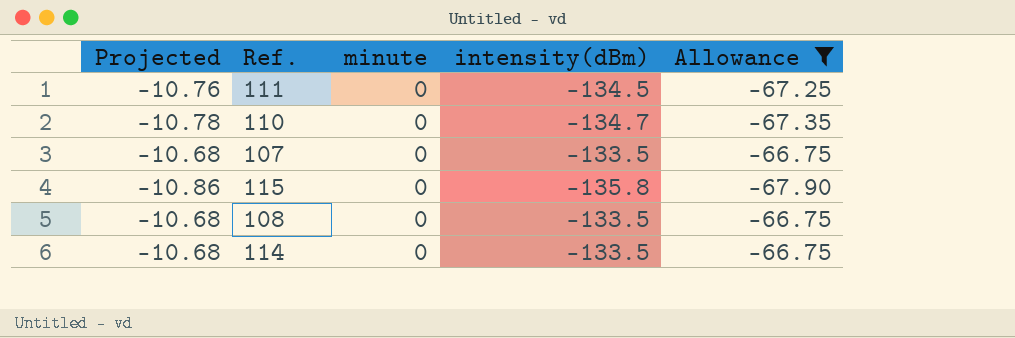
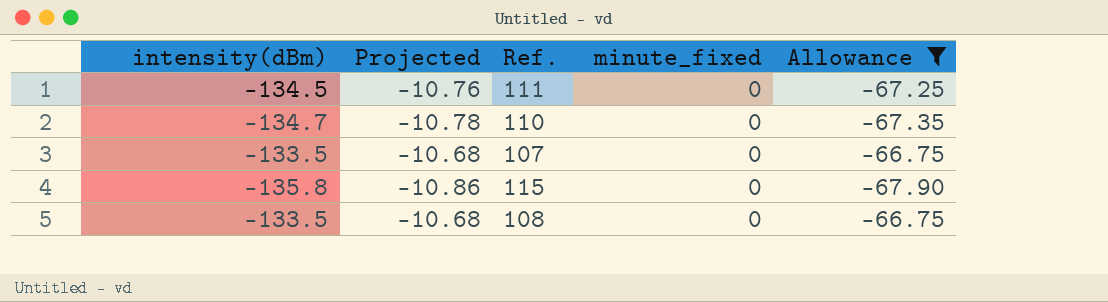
column intensity(dBm) | position: 4 -> 1
column name: minute -> minute_fixed
row 114: -10.68 | 0 | -133.5 | -66.75 -> none

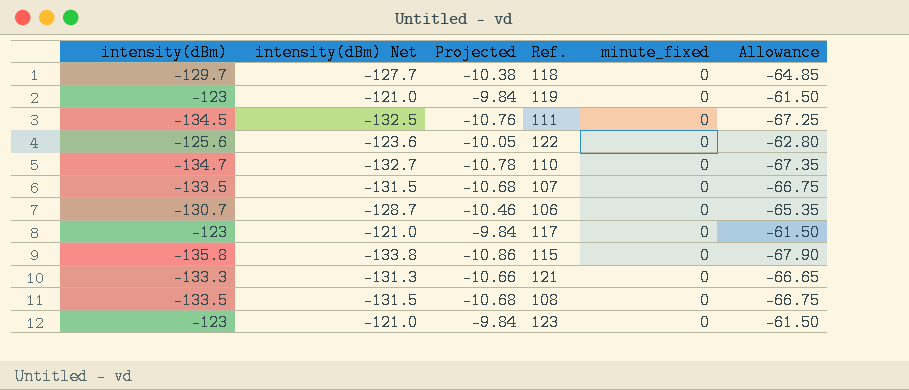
filter: Allowance <= -66.75 -> none
column intensity(dBm) Net | formula: none -> [intensity(dBm)] + 2

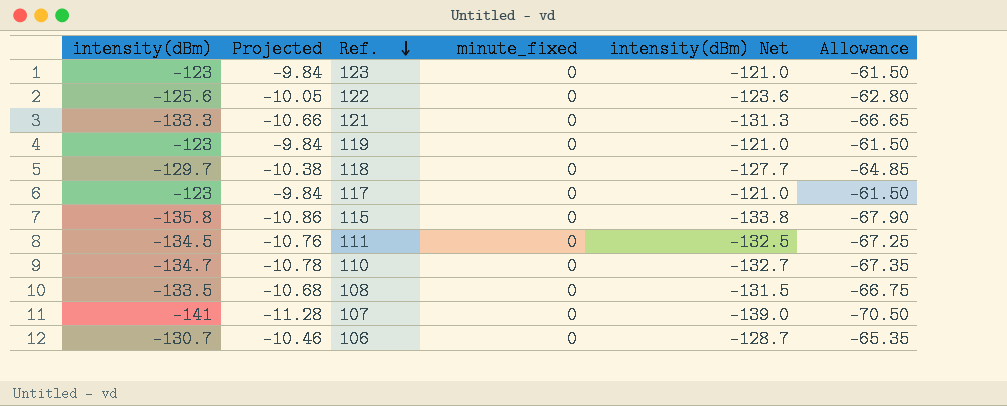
row order: none -> Ref. descending
column intensity(dBm) Net | position: 2 -> 5
107 | intensity(dBm): -133.5 -> -141
107 | Projected: -10.68 -> -11.28
107 | intensity(dBm) Net: -131.5 -> -139.0
107 | Allowance: -66.75 -> -70.50

